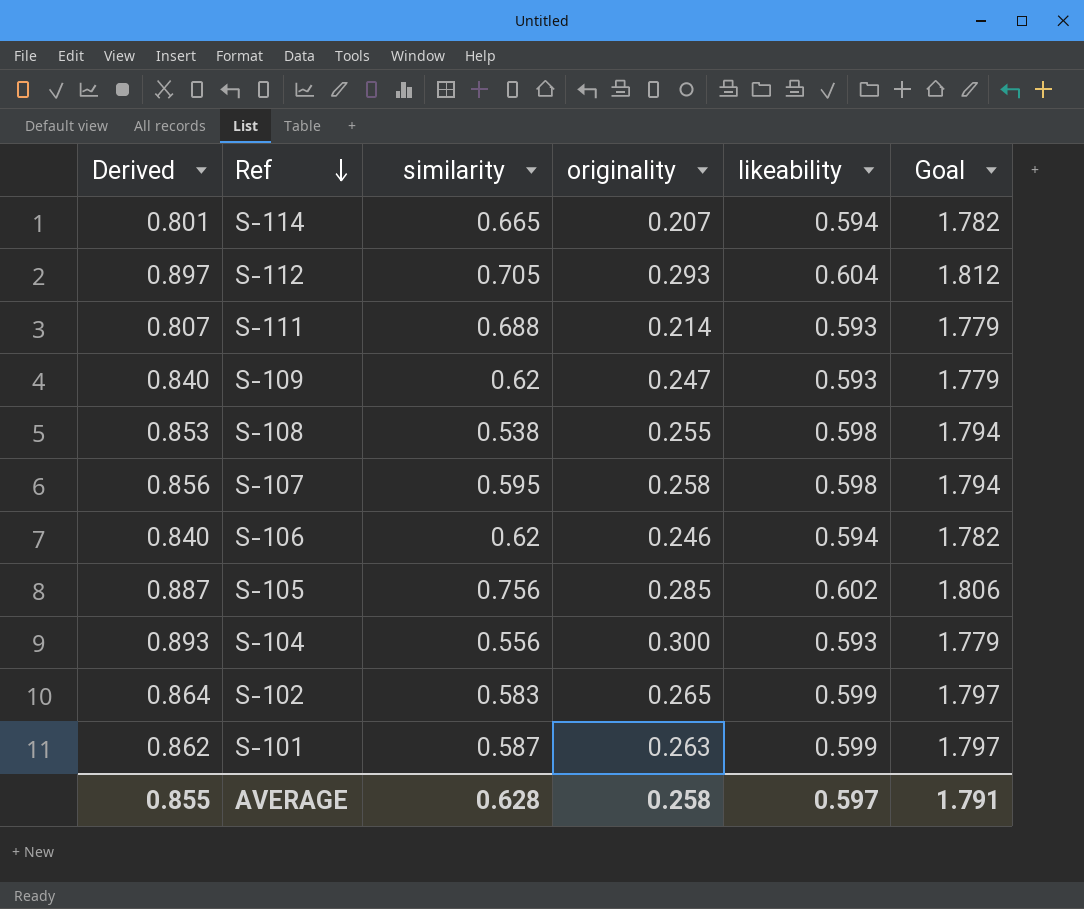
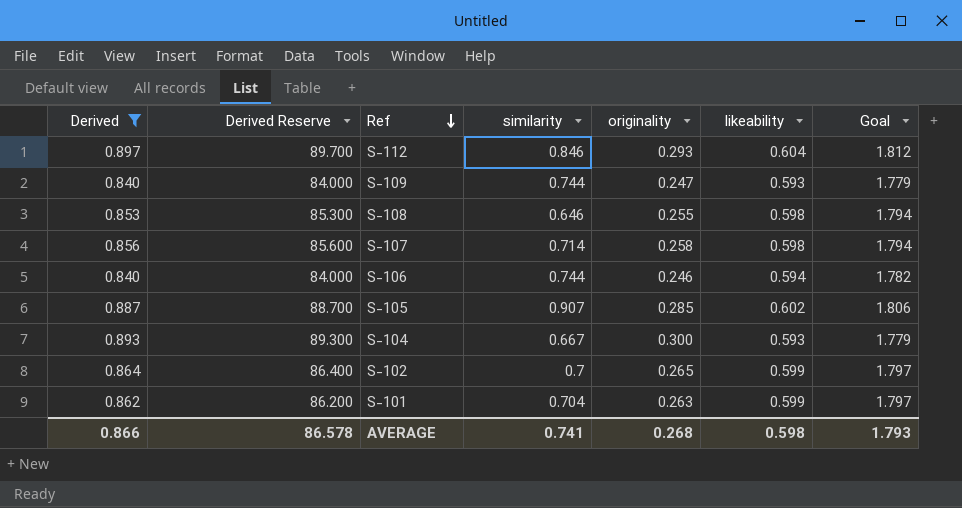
filter: none -> Derived >= 0.840
column Derived Reserve | formula: none -> [Derived] * 100
S-112 | similarity: 0.705 -> 0.846
S-109 | similarity: 0.62 -> 0.744
S-108 | similarity: 0.538 -> 0.646
S-107 | similarity: 0.595 -> 0.714
S-106 | similarity: 0.62 -> 0.744
S-105 | similarity: 0.756 -> 0.907
S-104 | similarity: 0.556 -> 0.667
S-102 | similarity: 0.583 -> 0.7
S-101 | similarity: 0.587 -> 0.704
AVERAGE | Derived: 0.855 -> 0.866
AVERAGE | similarity: 0.628 -> 0.741
AVERAGE | originality: 0.258 -> 0.268
AVERAGE | likeability: 0.597 -> 0.598
AVERAGE | Goal: 1.791 -> 1.793

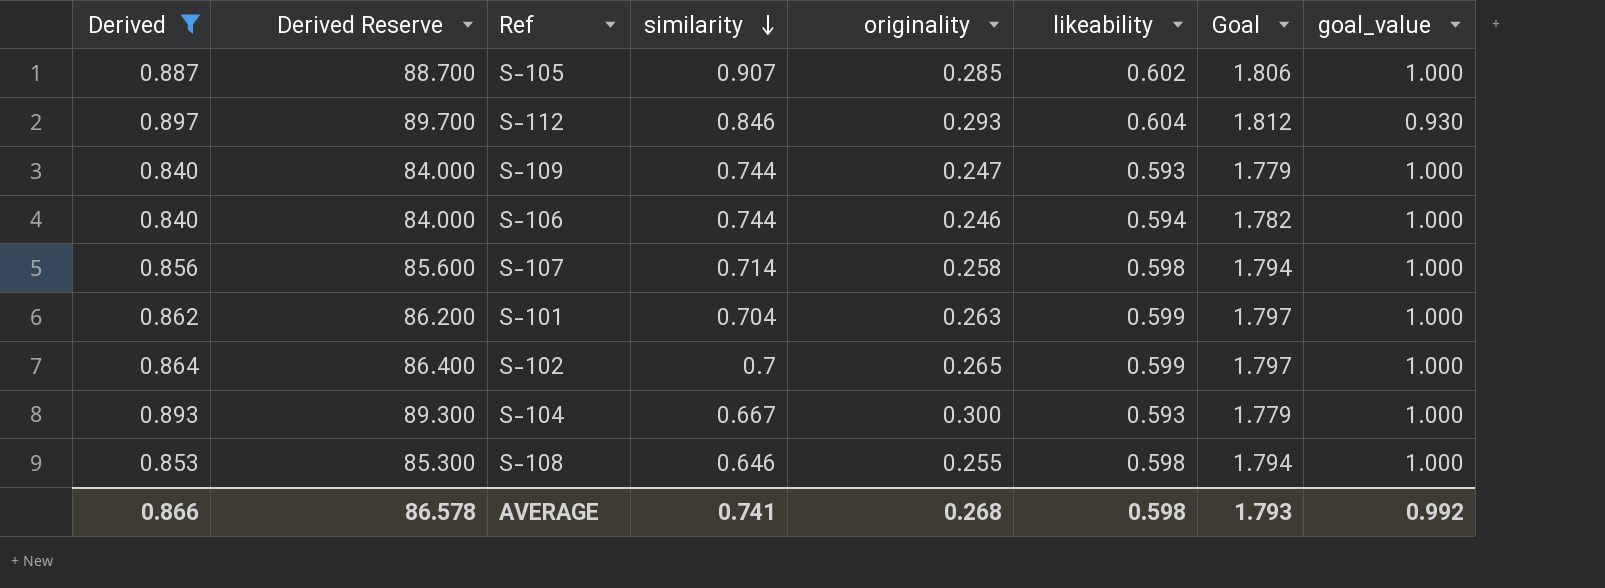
row order: Ref descending -> similarity descending
column goal_value | position: none -> 8

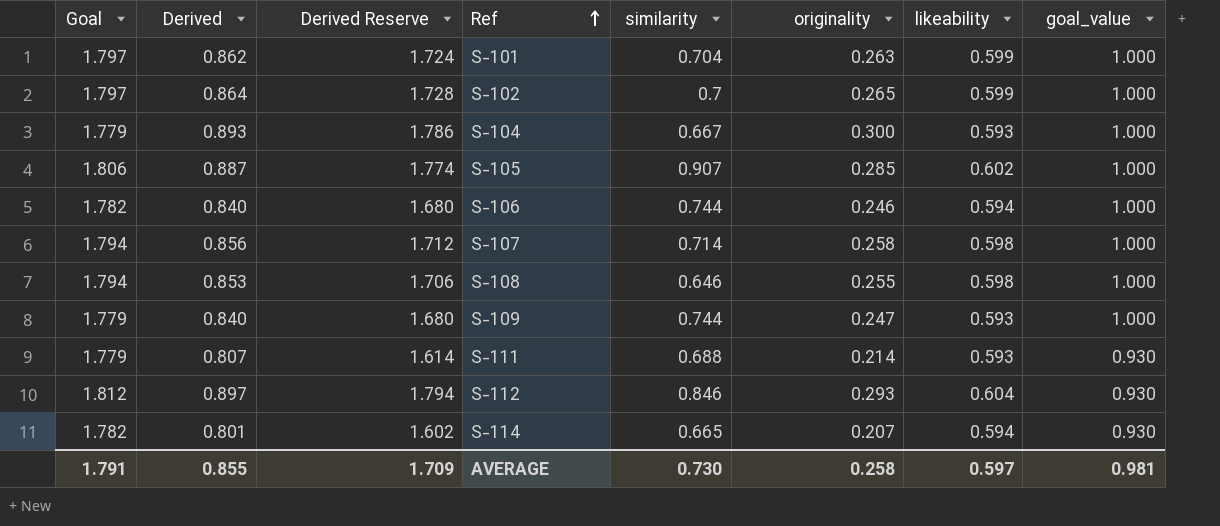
filter: Derived >= 0.840 -> none
row order: similarity descending -> Ref ascending
column Goal | position: 7 -> 1
column Derived Reserve | formula: [Derived] * 100 -> [Derived] * 2
AVERAGE | Goal: 1.793 -> 1.791
AVERAGE | Derived: 0.866 -> 0.855
AVERAGE | Derived Reserve: 86.578 -> 1.709
AVERAGE | similarity: 0.741 -> 0.730
AVERAGE | originality: 0.268 -> 0.258
AVERAGE | likeability: 0.598 -> 0.597
AVERAGE | goal_value: 0.992 -> 0.981

